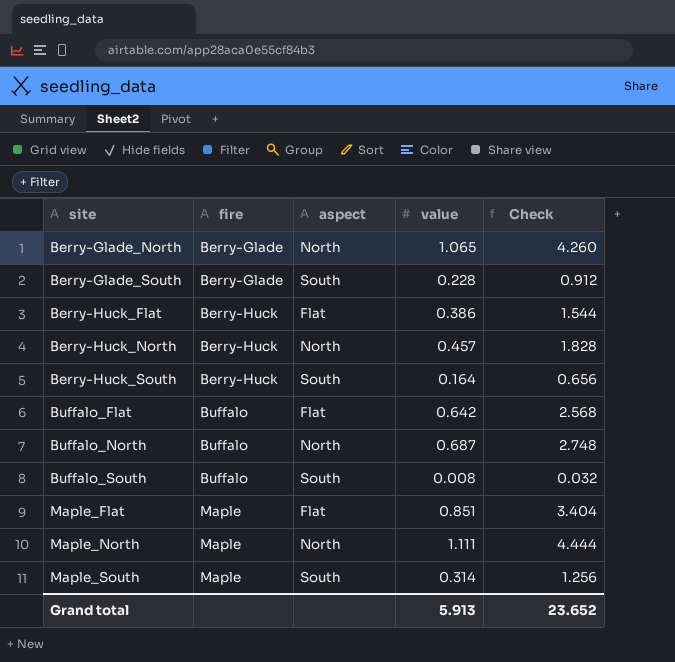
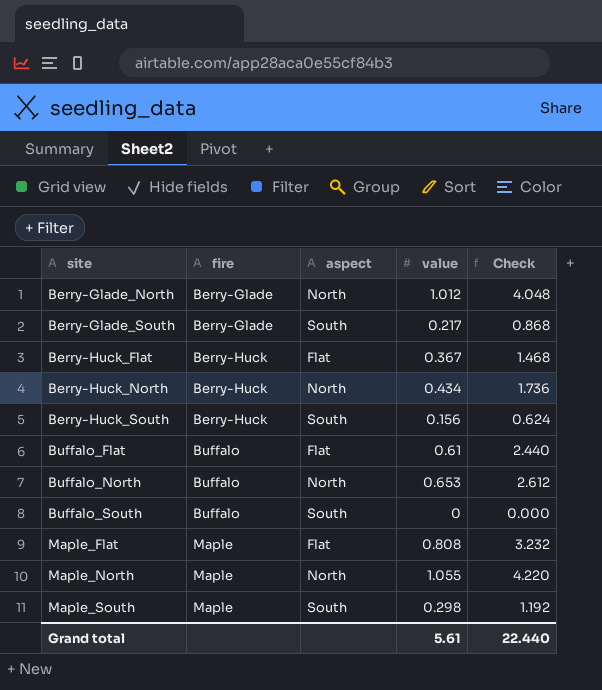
Berry-Glade_North | value: 1.065 -> 1.012
Berry-Glade_North | Check: 4.260 -> 4.048
Berry-Glade_South | value: 0.228 -> 0.217
Berry-Glade_South | Check: 0.912 -> 0.868
Berry-Huck_Flat | value: 0.386 -> 0.367
Berry-Huck_Flat | Check: 1.544 -> 1.468
Berry-Huck_North | value: 0.457 -> 0.434
Berry-Huck_North | Check: 1.828 -> 1.736
Berry-Huck_South | value: 0.164 -> 0.156
Berry-Huck_South | Check: 0.656 -> 0.624
Buffalo_Flat | value: 0.642 -> 0.61
Buffalo_Flat | Check: 2.568 -> 2.440
Buffalo_North | value: 0.687 -> 0.653
Buffalo_North | Check: 2.748 -> 2.612
Buffalo_South | value: 0.008 -> 0
Buffalo_South | Check: 0.032 -> 0.000
Maple_Flat | value: 0.851 -> 0.808
Maple_Flat | Check: 3.404 -> 3.232
Maple_North | value: 1.111 -> 1.055
Maple_North | Check: 4.444 -> 4.220
Maple_South | value: 0.314 -> 0.298
Maple_South | Check: 1.256 -> 1.192
Grand total | value: 5.913 -> 5.61
Grand total | Check: 23.652 -> 22.440

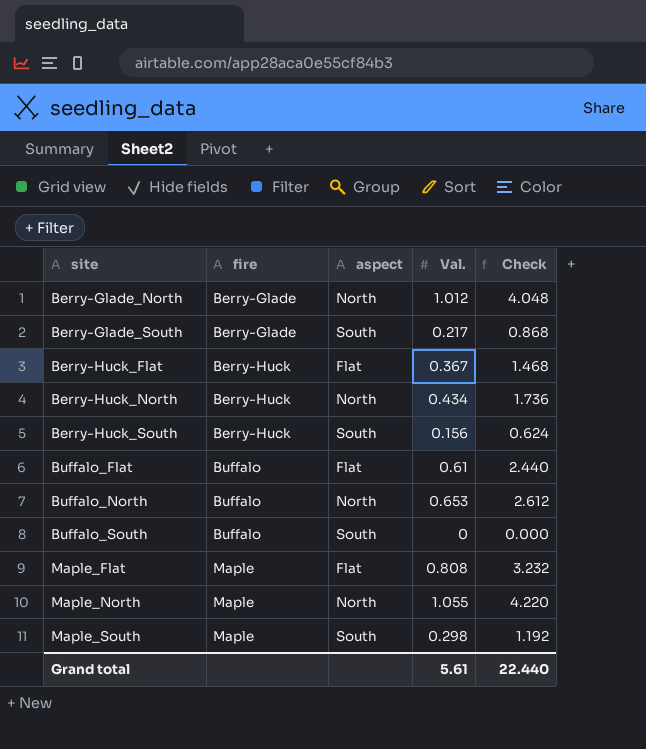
column name: value -> Val.

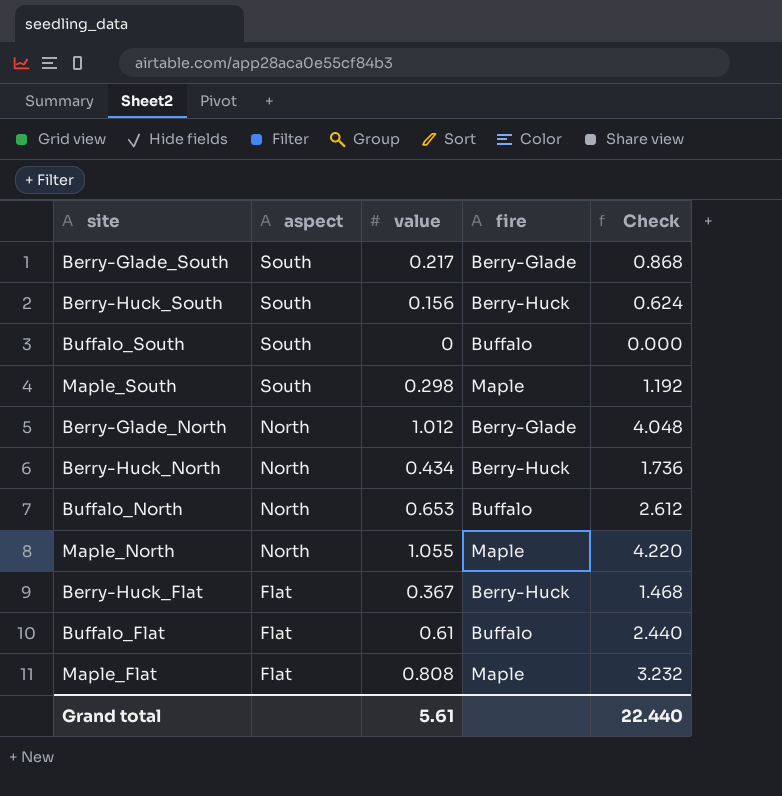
row order: site ascending -> aspect descending
column name: Val. -> value
column fire | position: 2 -> 4

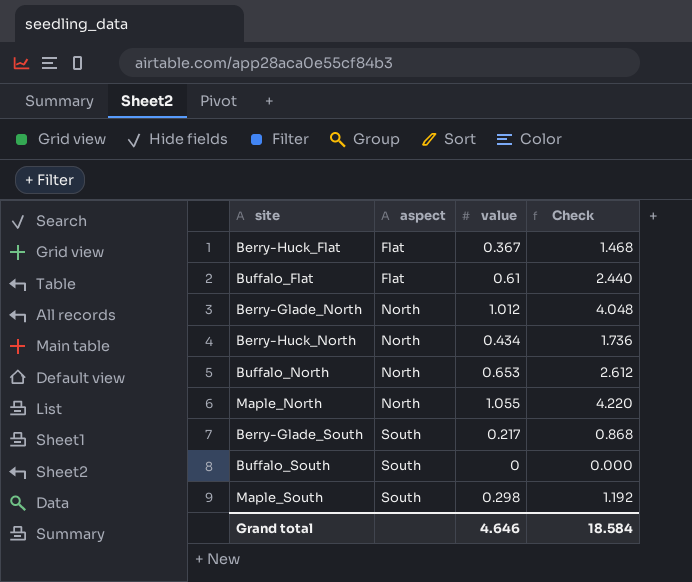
row order: aspect descending -> aspect ascending
column fire | position: 4 -> none
row Berry-Huck_South: South | 0.156 | Berry-Huck | 0.624 -> none
row Maple_Flat: Flat | 0.808 | Maple | 3.232 -> none
Grand total | value: 5.61 -> 4.646
Grand total | Check: 22.440 -> 18.584

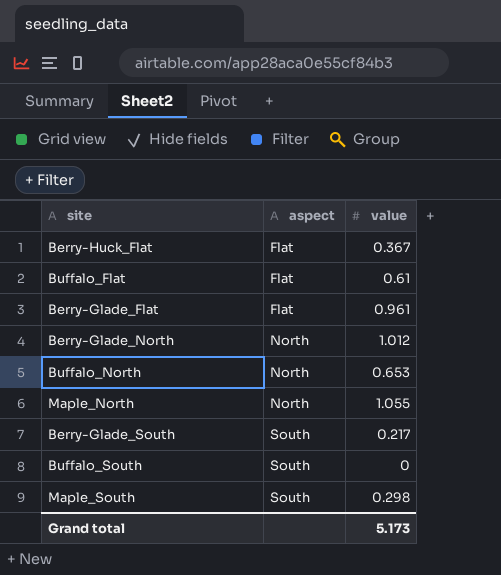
column Check | formula: [value] * 4 -> none
row Berry-Huck_North: North | 0.434 | 1.736 -> none
row Berry-Glade_Flat: none -> Flat | 0.961
Grand total | value: 4.646 -> 5.173

